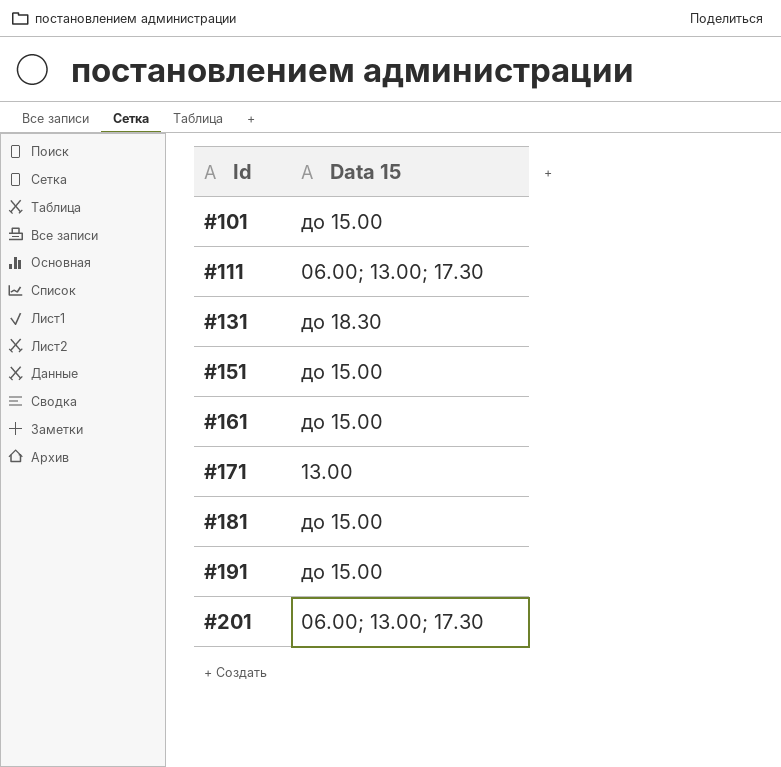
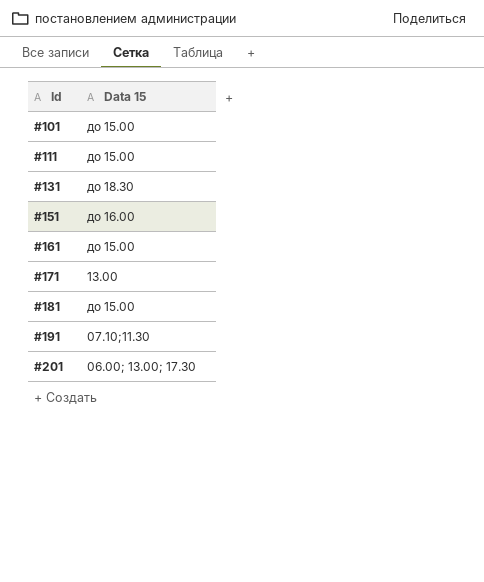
#111 | Data 15: 06.00; 13.00; 17.30 -> до 15.00
#151 | Data 15: до 15.00 -> до 16.00
#191 | Data 15: до 15.00 -> 07.10;11.30

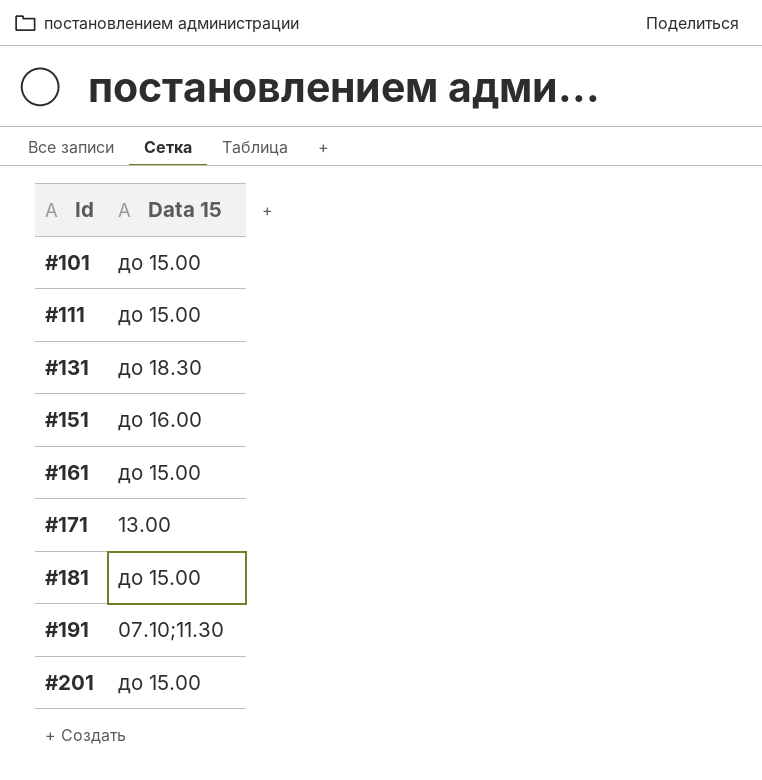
#201 | Data 15: 06.00; 13.00; 17.30 -> до 15.00

